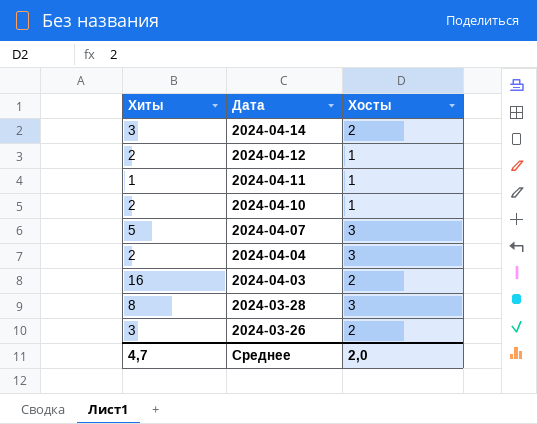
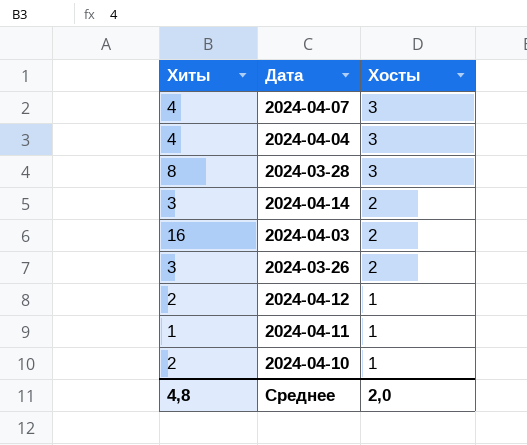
row order: Дата descending -> Хосты descending
2024-04-07 | Хиты: 5 -> 4
2024-04-04 | Хиты: 2 -> 4
Среднее | Хиты: 4,7 -> 4,8

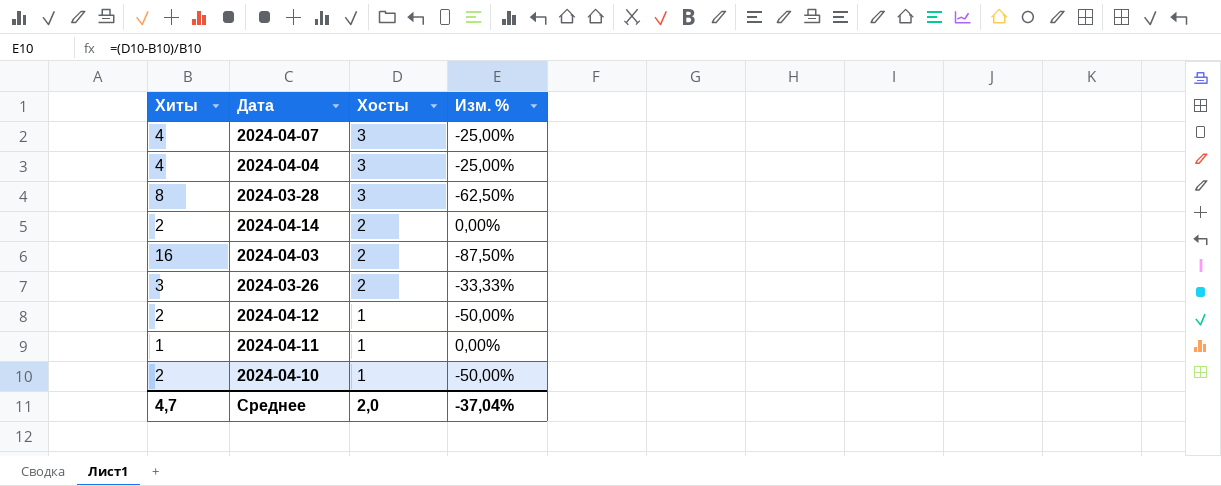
column Изм. % | formula: none -> ([Хосты] - [Хиты]) / [Хиты]
2024-04-14 | Хиты: 3 -> 2
Среднее | Хиты: 4,8 -> 4,7

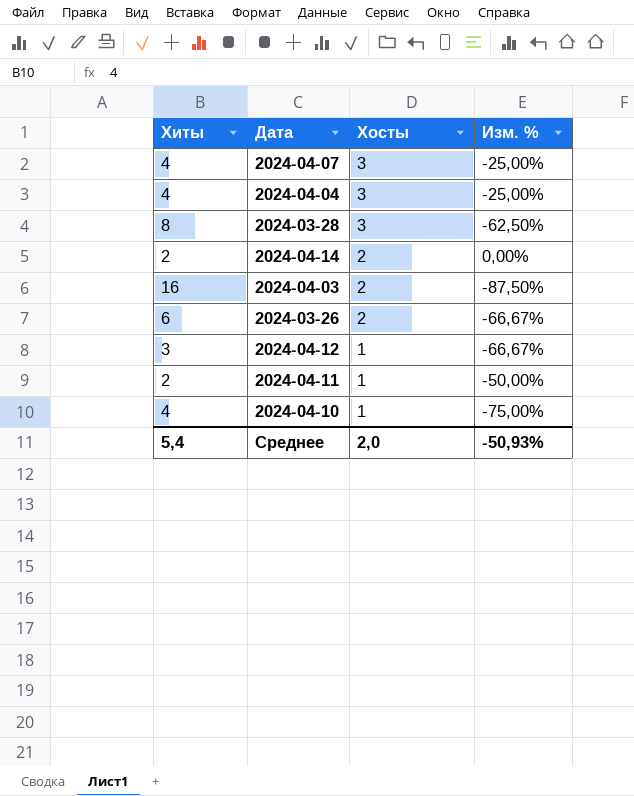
2024-03-26 | Хиты: 3 -> 6
2024-03-26 | Изм. %: -33,33% -> -66,67%
2024-04-12 | Хиты: 2 -> 3
2024-04-12 | Изм. %: -50,00% -> -66,67%
2024-04-11 | Хиты: 1 -> 2
2024-04-11 | Изм. %: 0,00% -> -50,00%
2024-04-10 | Хиты: 2 -> 4
2024-04-10 | Изм. %: -50,00% -> -75,00%
Среднее | Хиты: 4,7 -> 5,4
Среднее | Изм. %: -37,04% -> -50,93%

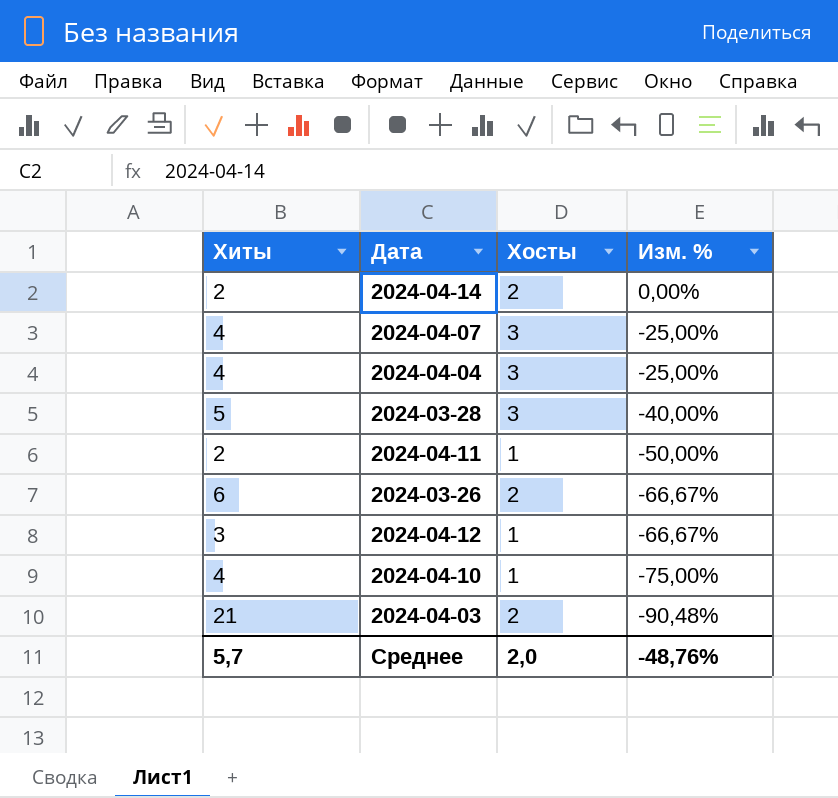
row order: Хосты descending -> Изм. % descending
2024-03-28 | Хиты: 8 -> 5
2024-03-28 | Изм. %: -62,50% -> -40,00%
2024-04-03 | Хиты: 16 -> 21
2024-04-03 | Изм. %: -87,50% -> -90,48%
Среднее | Хиты: 5,4 -> 5,7
Среднее | Изм. %: -50,93% -> -48,76%

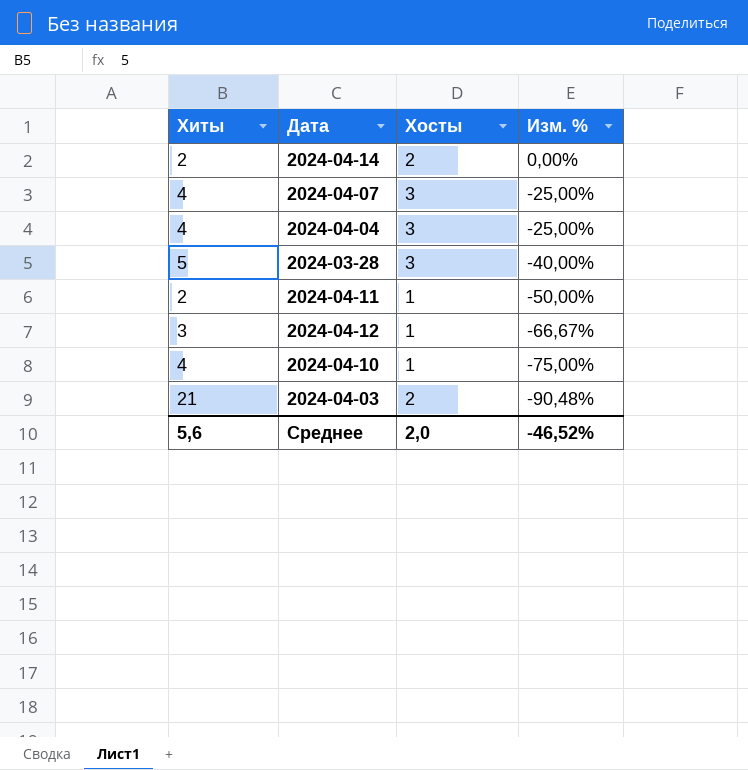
row 2024-03-26: 6 | 2 | -66,67% -> none
Среднее | Хиты: 5,7 -> 5,6
Среднее | Изм. %: -48,76% -> -46,52%

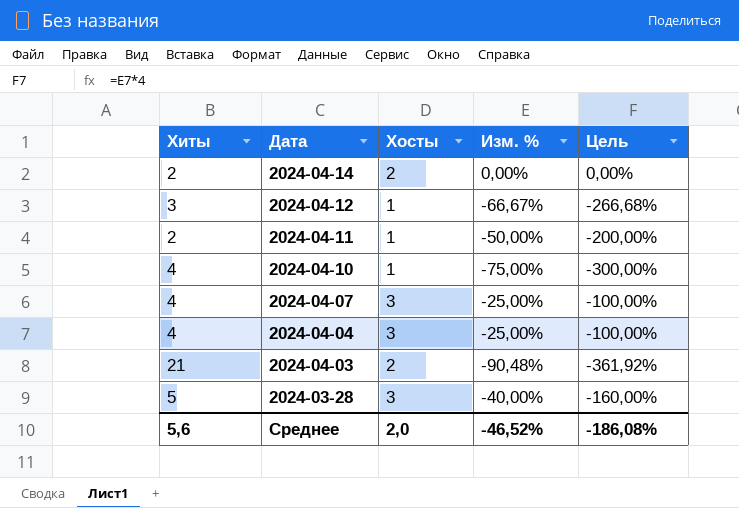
row order: Изм. % descending -> Дата descending
column Цель | formula: none -> [Изм. %] * 4

